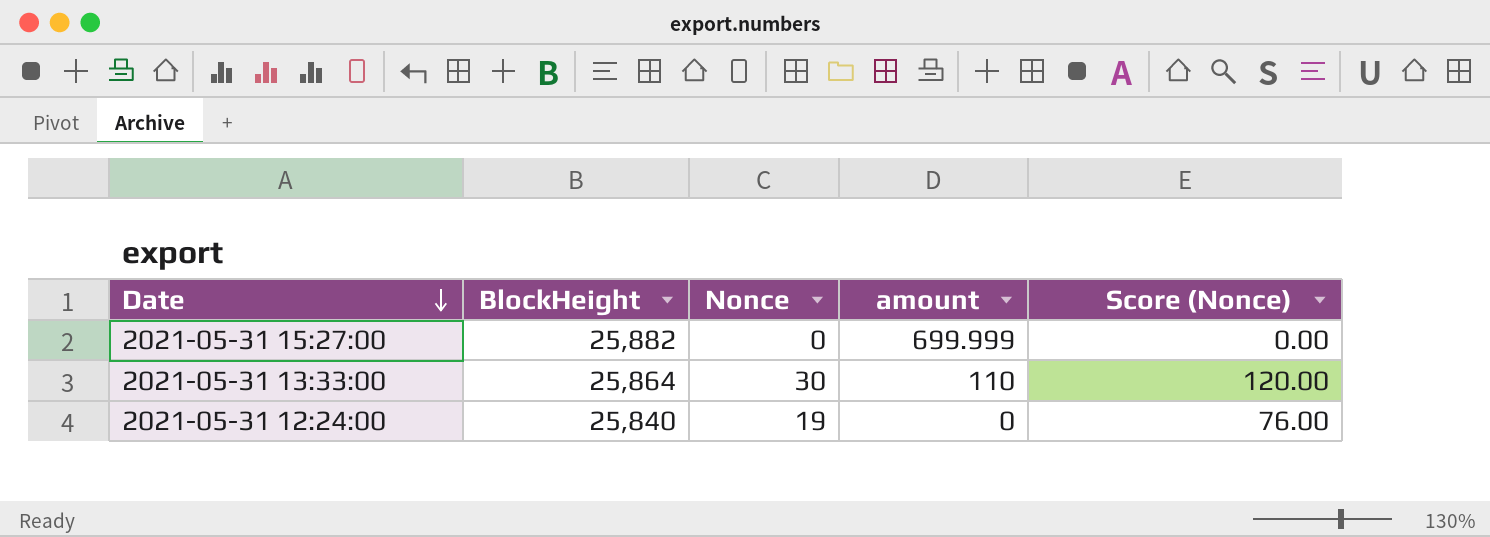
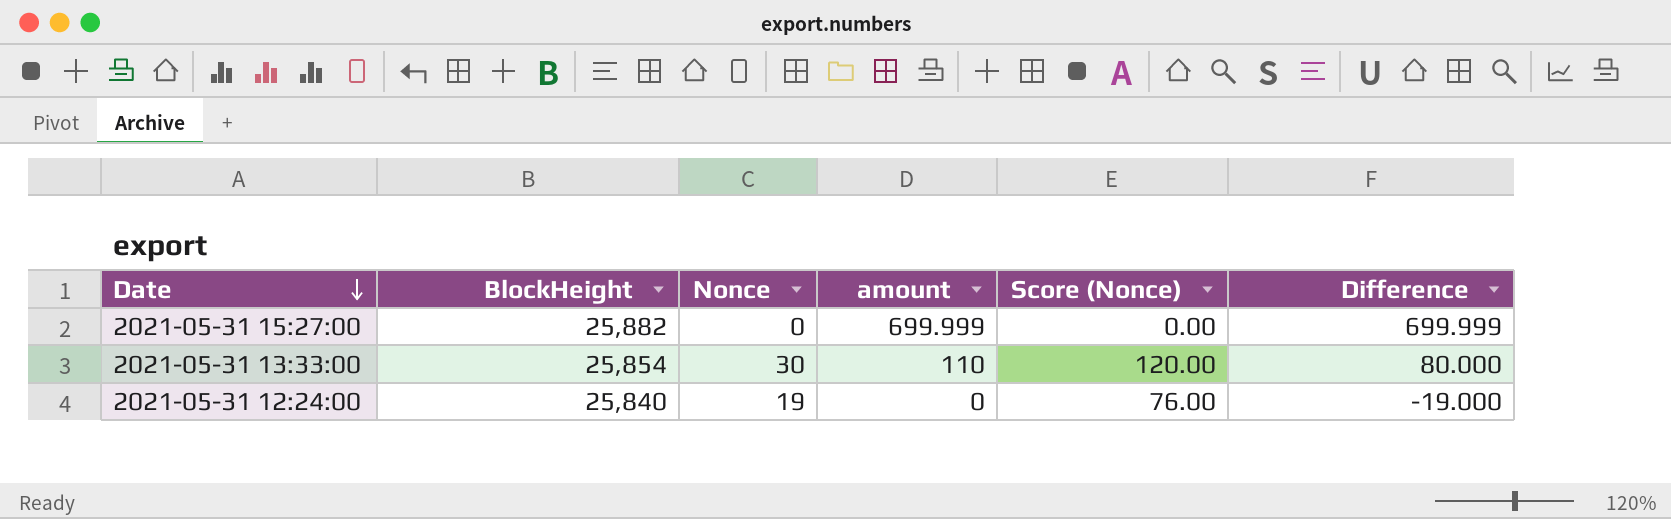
column Difference | formula: none -> [amount] - [Nonce]
2021-05-31 13:33:00 | BlockHeight: 25,864 -> 25,854

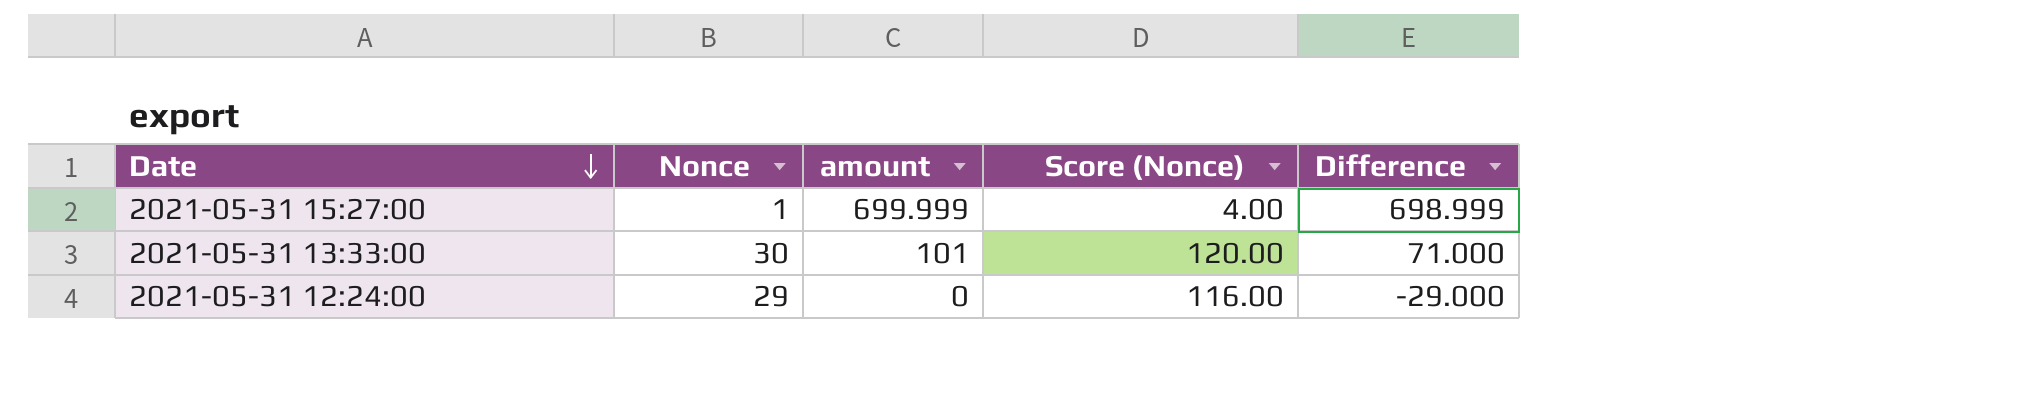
column BlockHeight | position: 2 -> none
2021-05-31 15:27:00 | Nonce: 0 -> 1
2021-05-31 15:27:00 | Score (Nonce): 0.00 -> 4.00
2021-05-31 15:27:00 | Difference: 699.999 -> 698.999
2021-05-31 13:33:00 | amount: 110 -> 101
2021-05-31 13:33:00 | Difference: 80.000 -> 71.000
2021-05-31 12:24:00 | Nonce: 19 -> 29
2021-05-31 12:24:00 | Score (Nonce): 76.00 -> 116.00
2021-05-31 12:24:00 | Difference: -19.000 -> -29.000

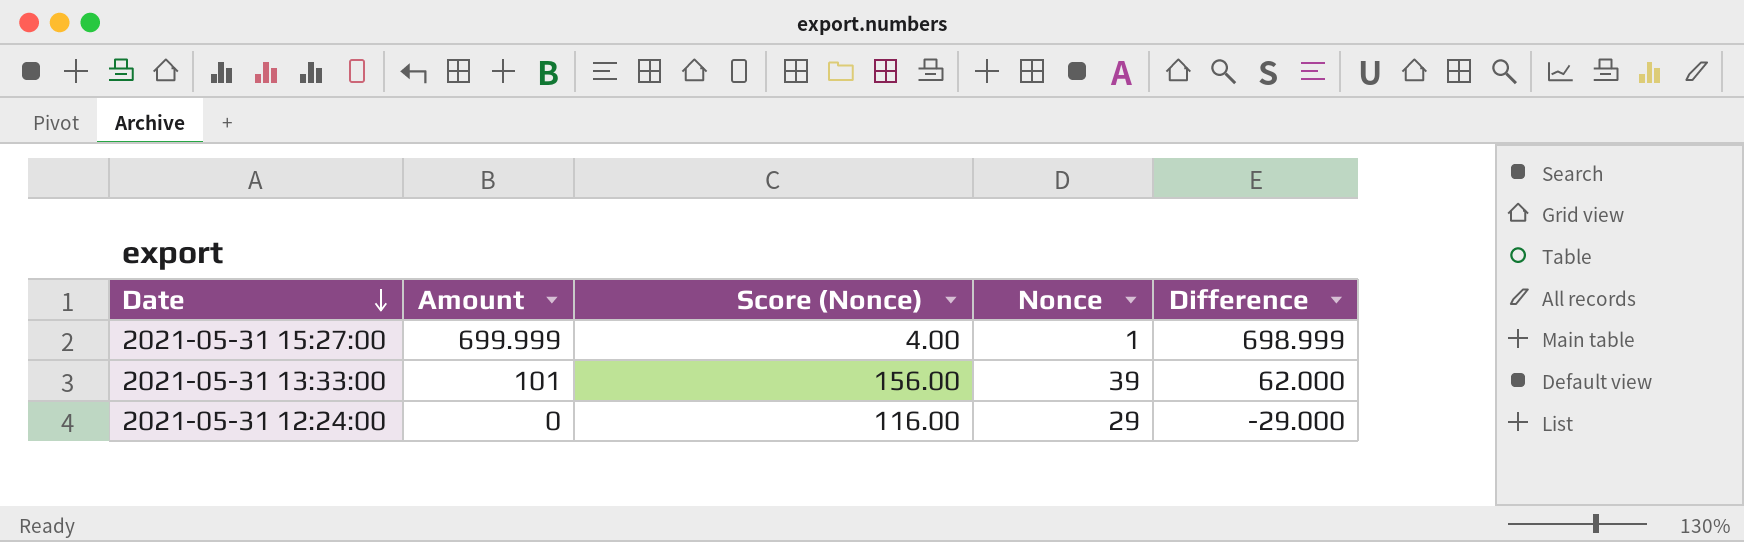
column name: amount -> Amount
column Nonce | position: 2 -> 4
2021-05-31 13:33:00 | Score (Nonce): 120.00 -> 156.00
2021-05-31 13:33:00 | Nonce: 30 -> 39
2021-05-31 13:33:00 | Difference: 71.000 -> 62.000

